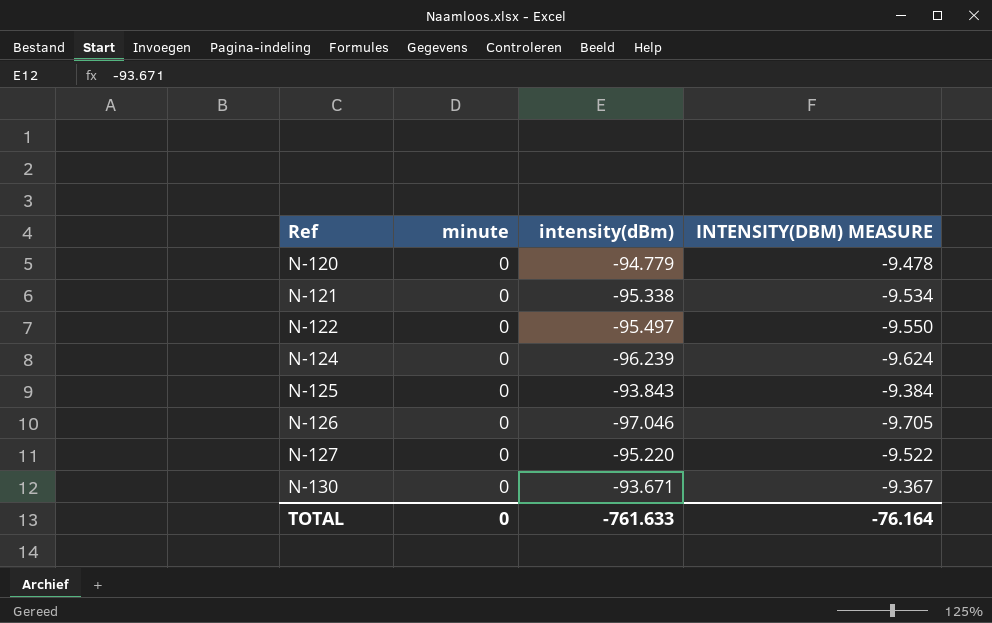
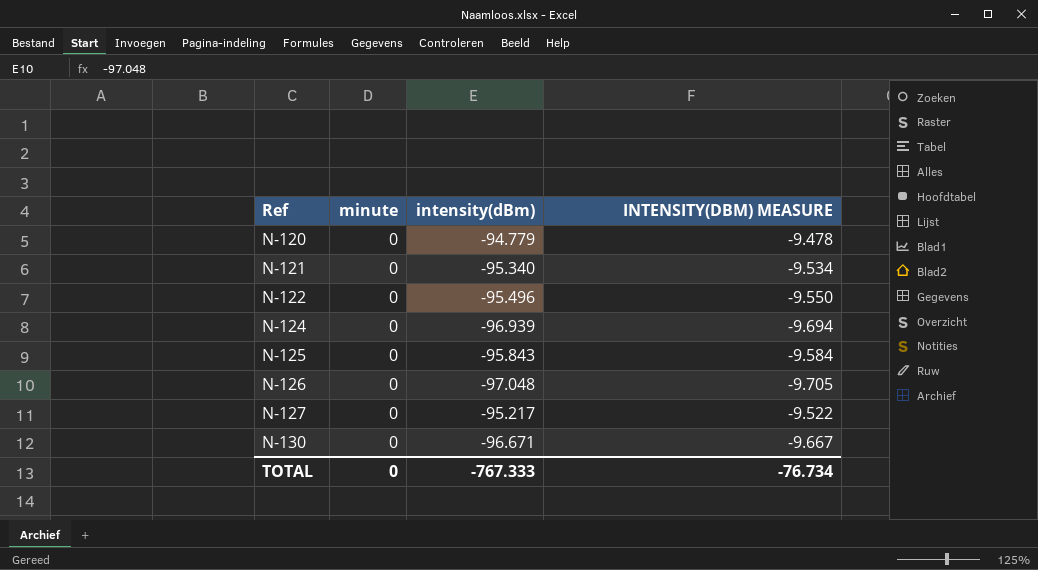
N-121 | intensity(dBm): -95.338 -> -95.340
N-122 | intensity(dBm): -95.497 -> -95.496
N-124 | intensity(dBm): -96.239 -> -96.939
N-124 | INTENSITY(DBM) MEASURE: -9.624 -> -9.694
N-125 | intensity(dBm): -93.843 -> -95.843
N-125 | INTENSITY(DBM) MEASURE: -9.384 -> -9.584
N-126 | intensity(dBm): -97.046 -> -97.048
N-127 | intensity(dBm): -95.220 -> -95.217
N-130 | intensity(dBm): -93.671 -> -96.671
N-130 | INTENSITY(DBM) MEASURE: -9.367 -> -9.667
TOTAL | intensity(dBm): -761.633 -> -767.333
TOTAL | INTENSITY(DBM) MEASURE: -76.164 -> -76.734

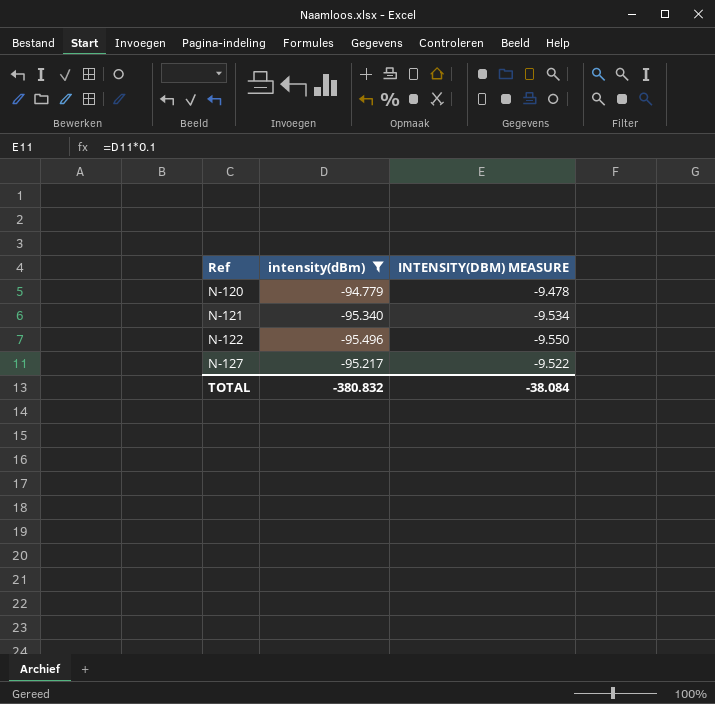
filter: none -> intensity(dBm) >= -95.496
column minute | position: 2 -> none
TOTAL | intensity(dBm): -767.333 -> -380.832
TOTAL | INTENSITY(DBM) MEASURE: -76.734 -> -38.084

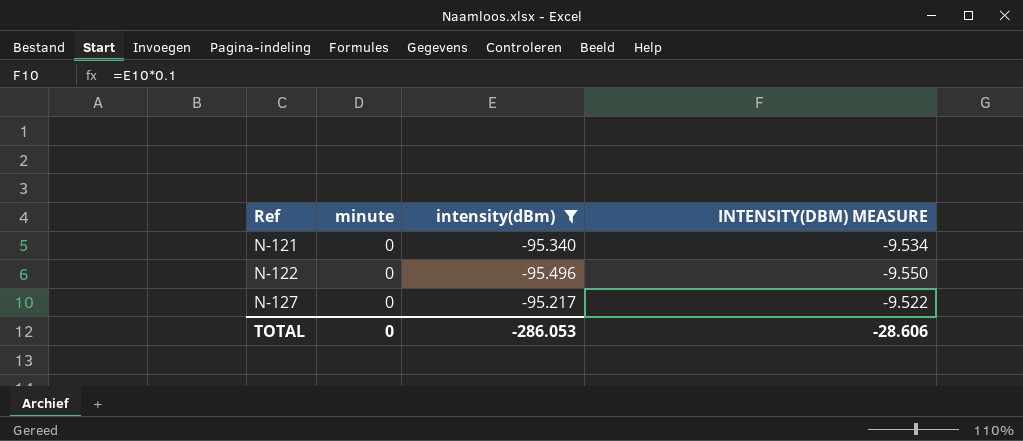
column minute | position: none -> 2
row N-120: -94.779 | -9.478 -> none
TOTAL | intensity(dBm): -380.832 -> -286.053
TOTAL | INTENSITY(DBM) MEASURE: -38.084 -> -28.606

